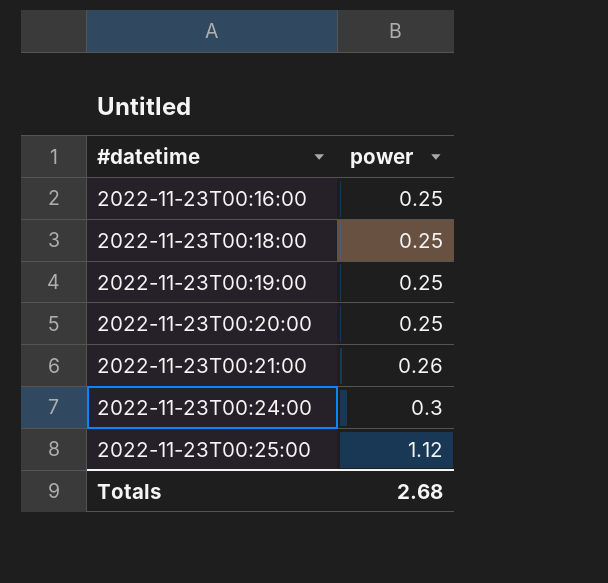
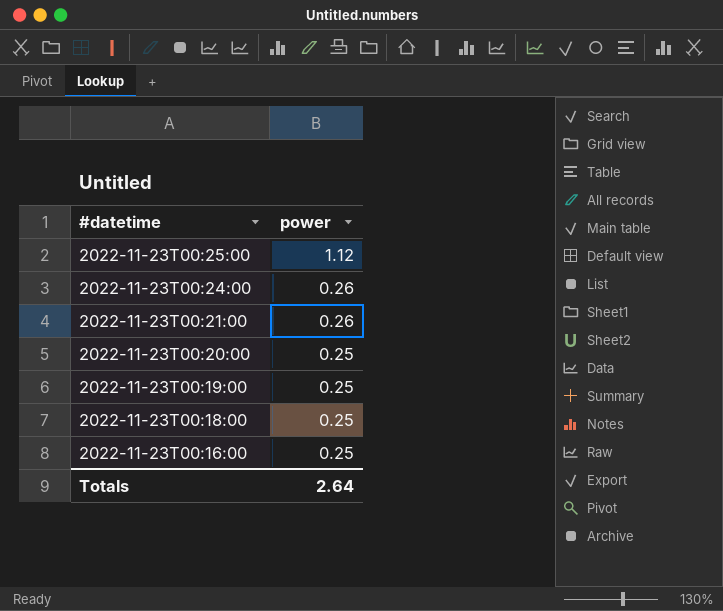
row order: #datetime ascending -> #datetime descending
2022-11-23T00:24:00 | power: 0.3 -> 0.26
Totals | power: 2.68 -> 2.64

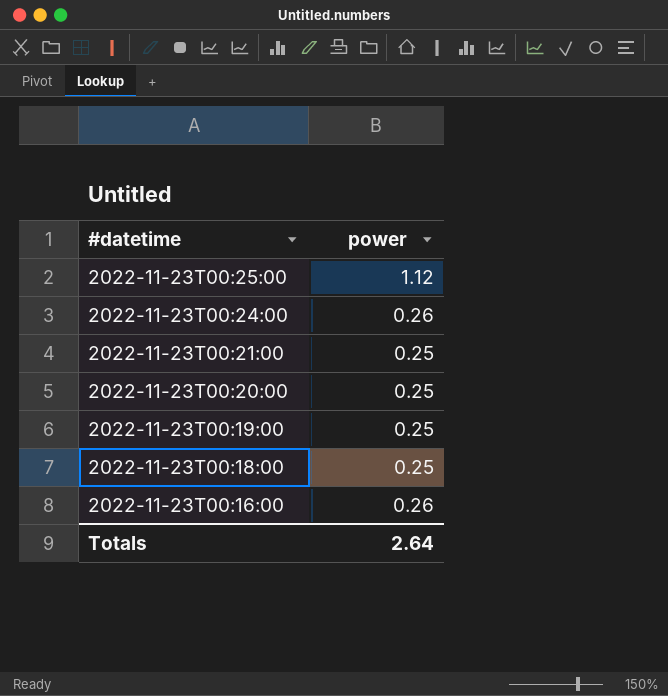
2022-11-23T00:21:00 | power: 0.26 -> 0.25
2022-11-23T00:16:00 | power: 0.25 -> 0.26

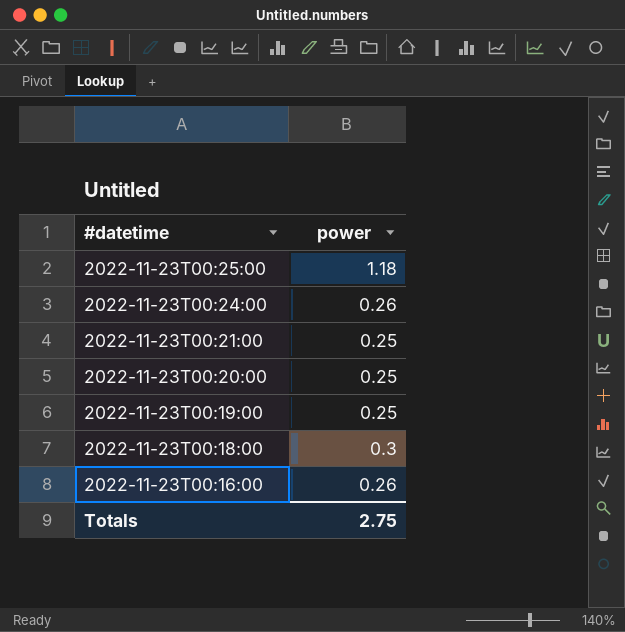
2022-11-23T00:25:00 | power: 1.12 -> 1.18
2022-11-23T00:18:00 | power: 0.25 -> 0.3
Totals | power: 2.64 -> 2.75

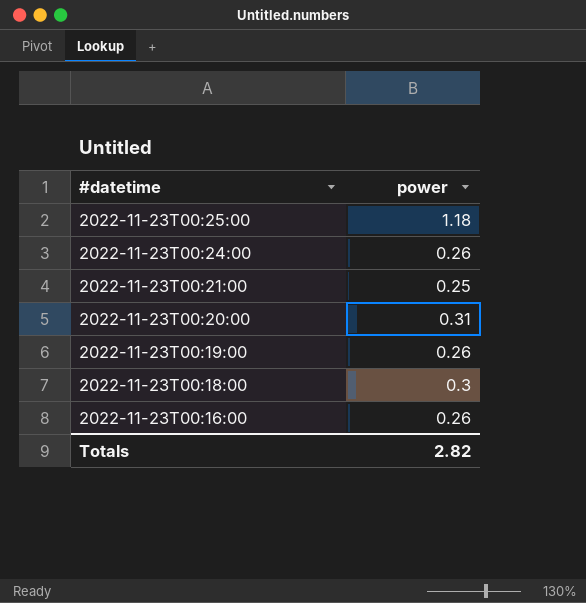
2022-11-23T00:20:00 | power: 0.25 -> 0.31
2022-11-23T00:19:00 | power: 0.25 -> 0.26
Totals | power: 2.75 -> 2.82

